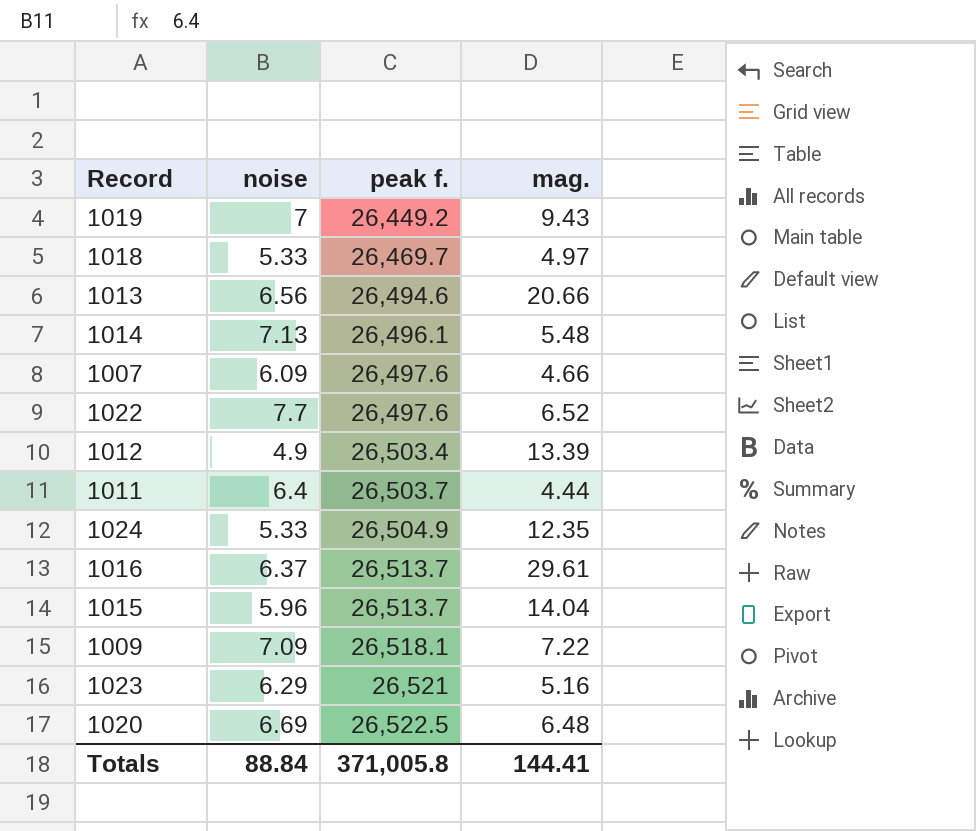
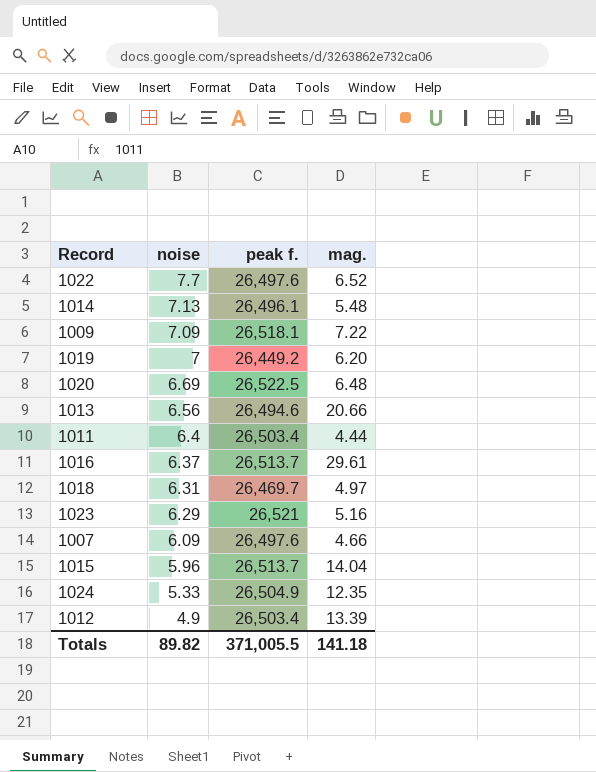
row order: peak f. ascending -> noise descending
1019 | mag.: 9.43 -> 6.20
1011 | peak f.: 26,503.7 -> 26,503.4
1018 | noise: 5.33 -> 6.31
Totals | noise: 88.84 -> 89.82
Totals | peak f.: 371,005.8 -> 371,005.5
Totals | mag.: 144.41 -> 141.18

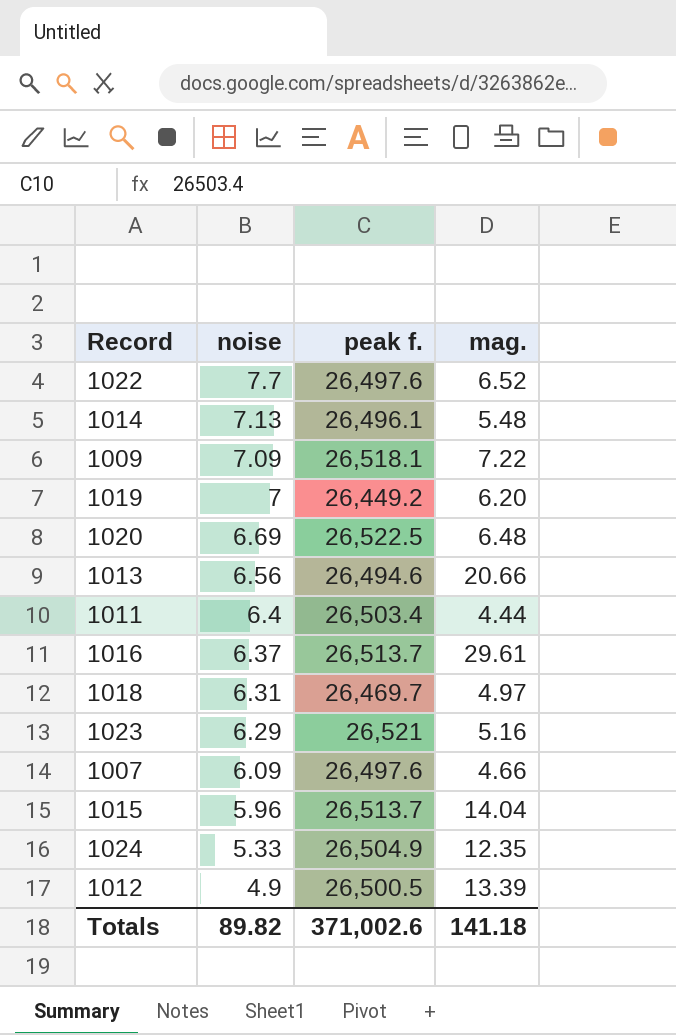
1012 | peak f.: 26,503.4 -> 26,500.5
Totals | peak f.: 371,005.5 -> 371,002.6

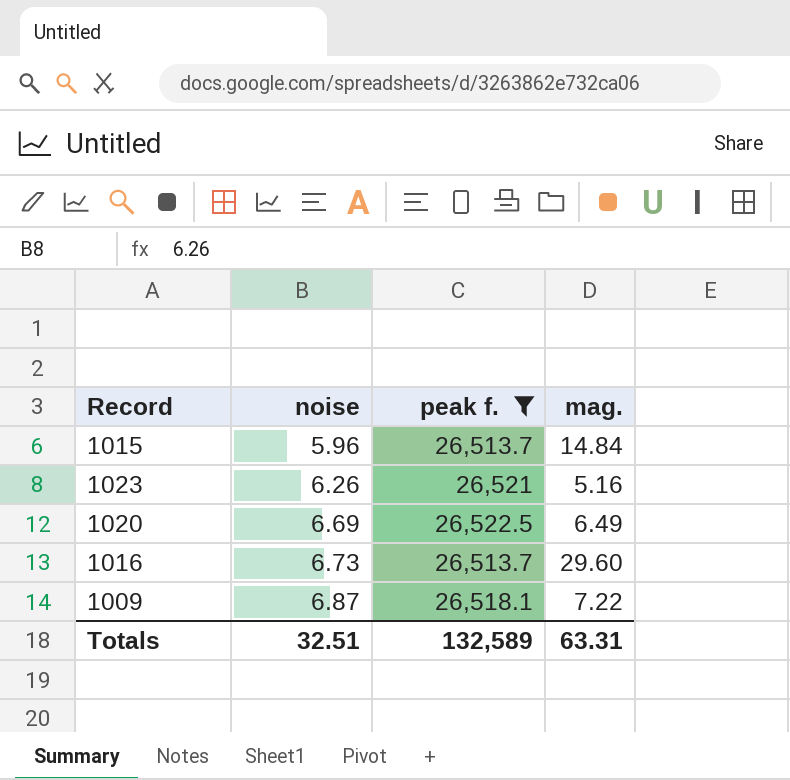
filter: none -> peak f. >= 26,513.7
row order: noise descending -> noise ascending
1015 | mag.: 14.04 -> 14.84
1023 | noise: 6.29 -> 6.26
1020 | mag.: 6.48 -> 6.49
1016 | noise: 6.37 -> 6.73
1016 | mag.: 29.61 -> 29.60
1009 | noise: 7.09 -> 6.87
Totals | noise: 89.82 -> 32.51
Totals | peak f.: 371,002.6 -> 132,589
Totals | mag.: 141.18 -> 63.31

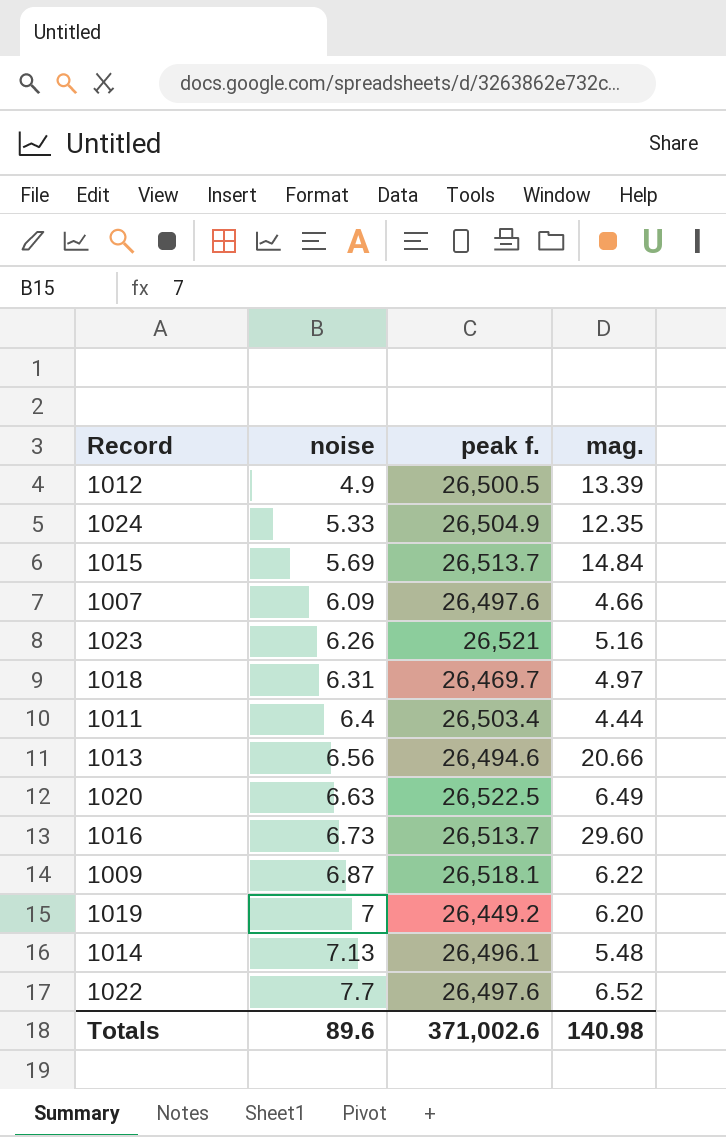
filter: peak f. >= 26,513.7 -> none
1015 | noise: 5.96 -> 5.69
1020 | noise: 6.69 -> 6.63
1009 | mag.: 7.22 -> 6.22
Totals | noise: 32.51 -> 89.6
Totals | peak f.: 132,589 -> 371,002.6
Totals | mag.: 63.31 -> 140.98

